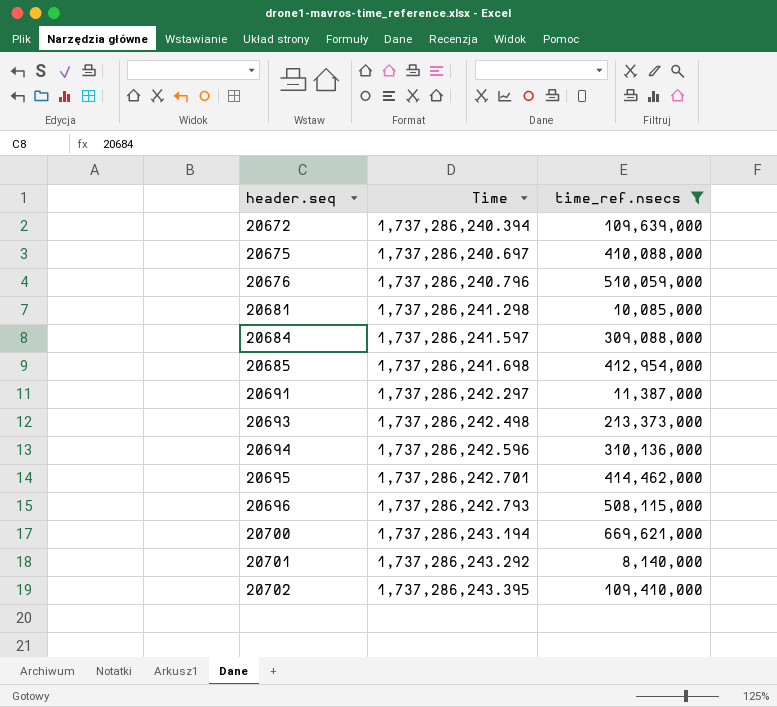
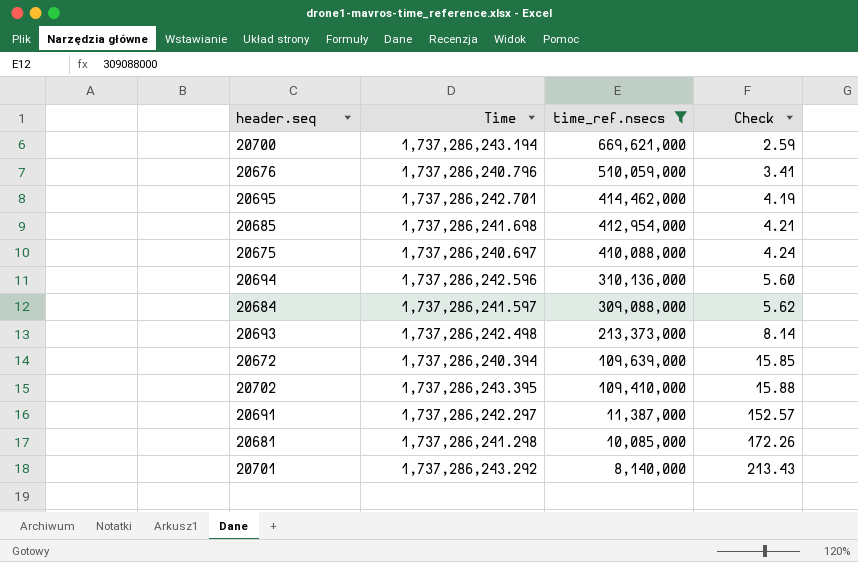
row order: header.seq ascending -> time_ref.nsecs descending
column Check | formula: none -> [Time] / [time_ref.nsecs]
row 20696: 1,737,286,242.793 | 508,115,000 -> none

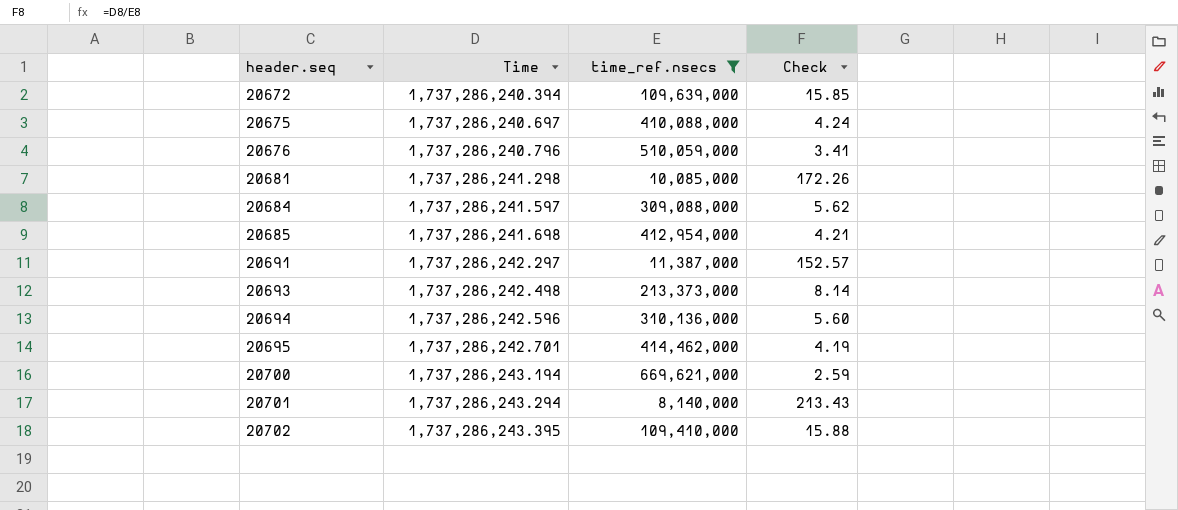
row order: time_ref.nsecs descending -> header.seq ascending
20701 | Time: 1,737,286,243.292 -> 1,737,286,243.294

